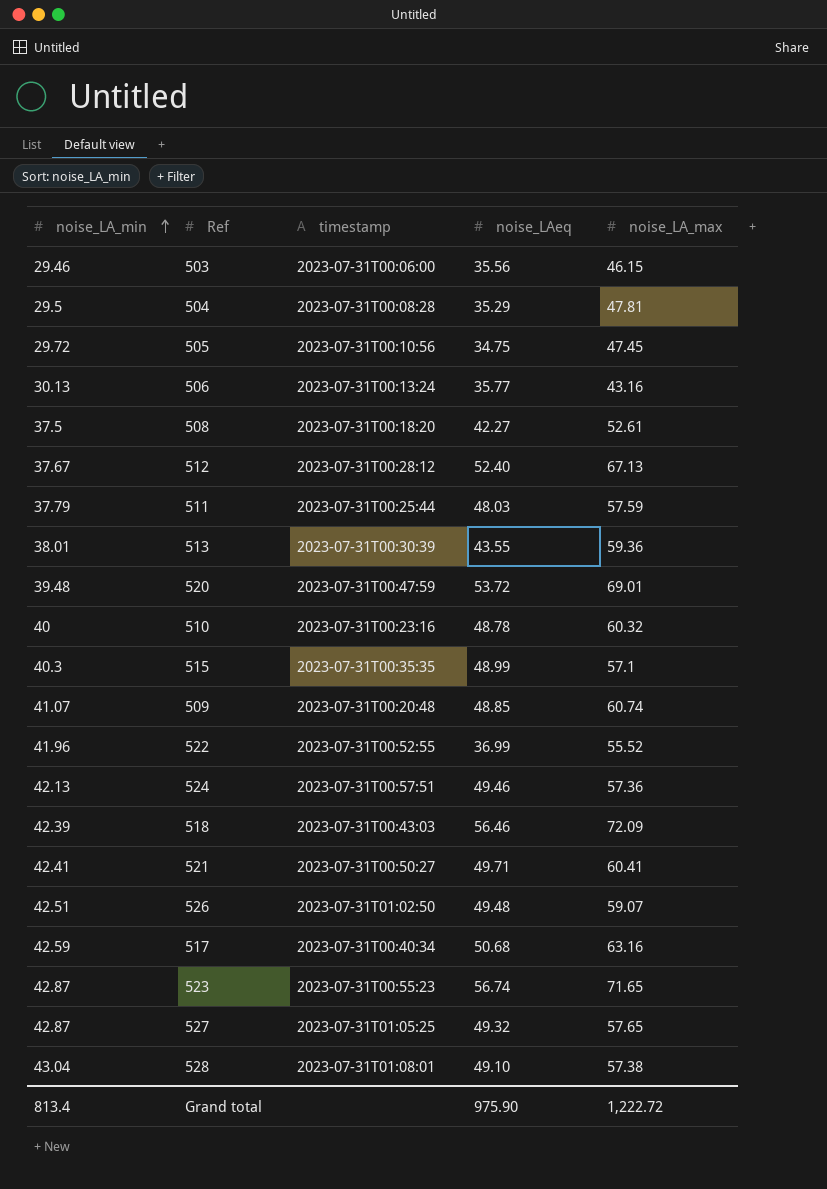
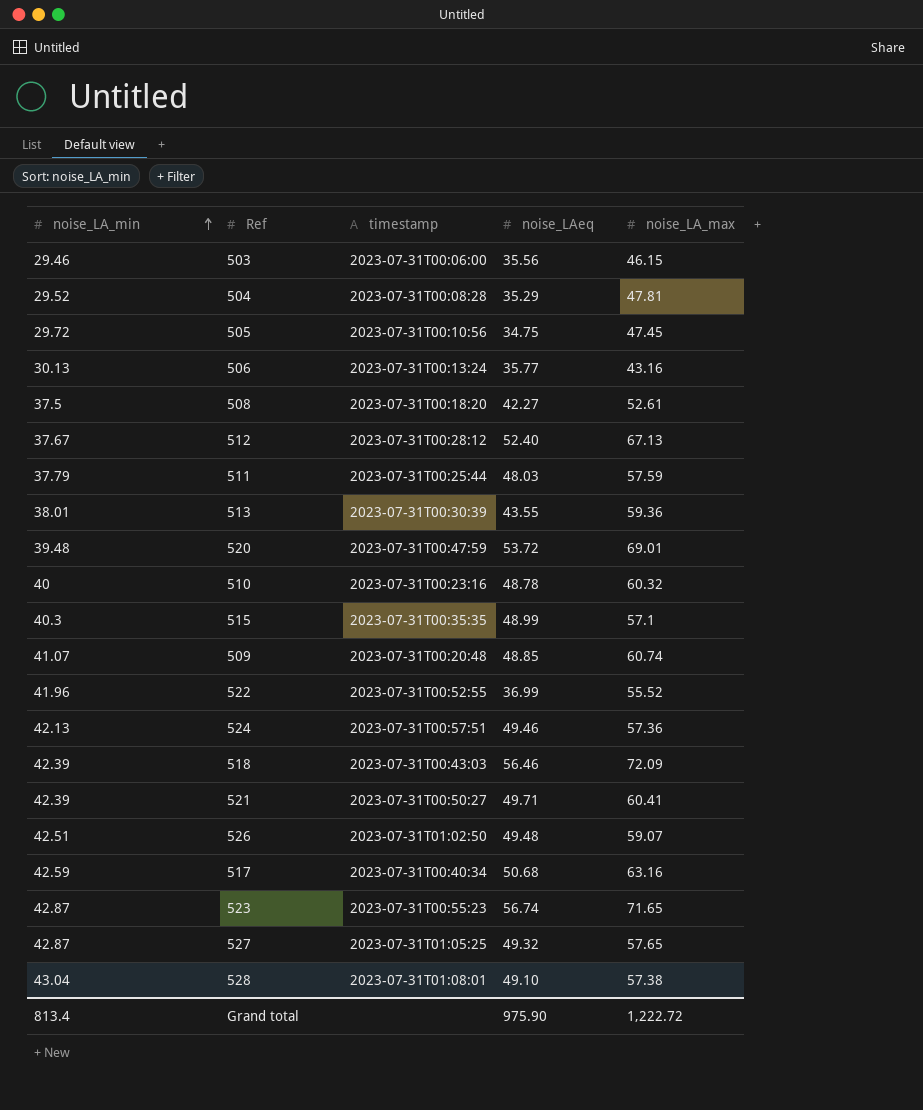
504 | noise_LA_min: 29.5 -> 29.52
521 | noise_LA_min: 42.41 -> 42.39

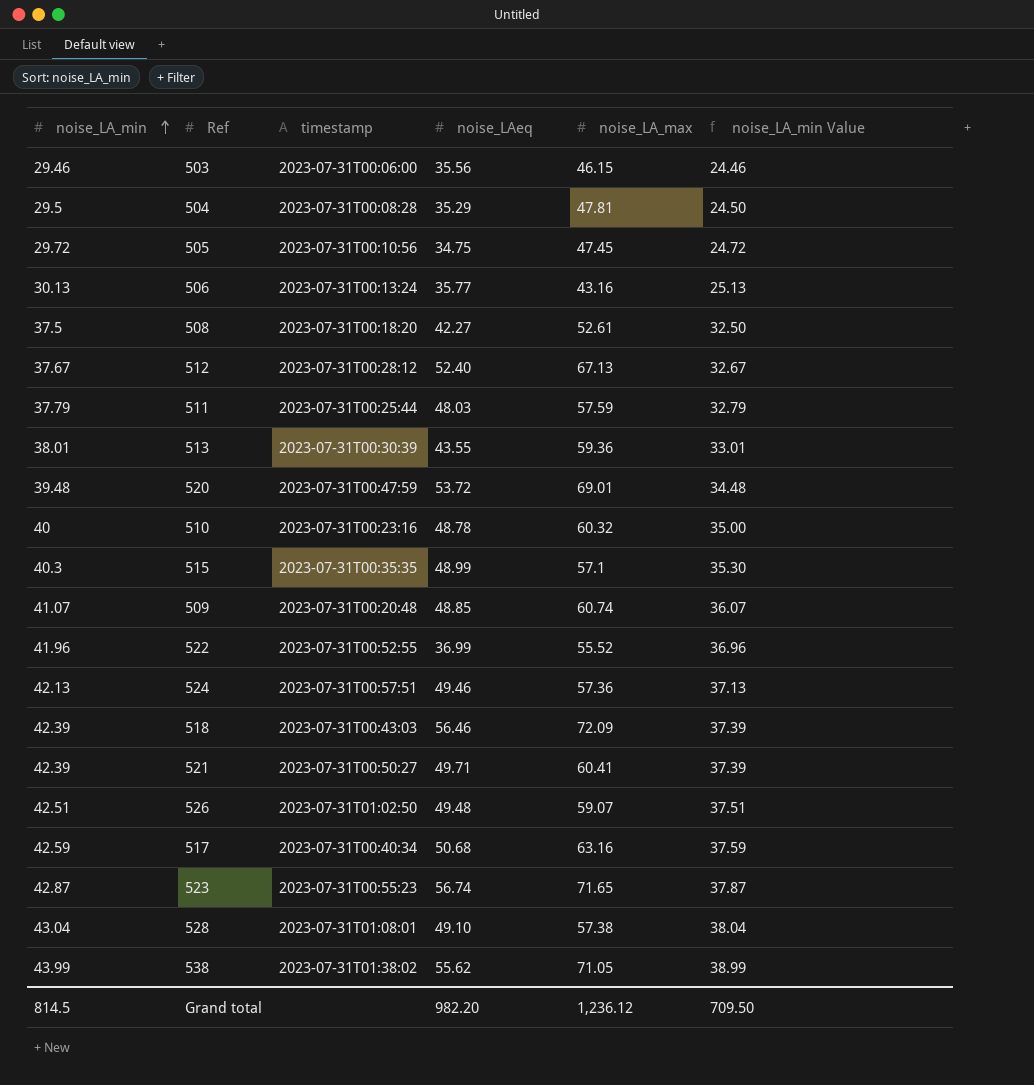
column noise_LA_min Value | formula: none -> [noise_LA_min] - 5
row 527: 42.87 | 2023-07-31T01:05:25 | 49.32 | 57.65 -> none
504 | noise_LA_min: 29.52 -> 29.5
row 538: none -> 43.99 | 2023-07-31T01:38:02 | 55.62 | 71.05 | 38.99
Grand total | noise_LA_min: 813.4 -> 814.5
Grand total | noise_LAeq: 975.90 -> 982.20
Grand total | noise_LA_max: 1,222.72 -> 1,236.12

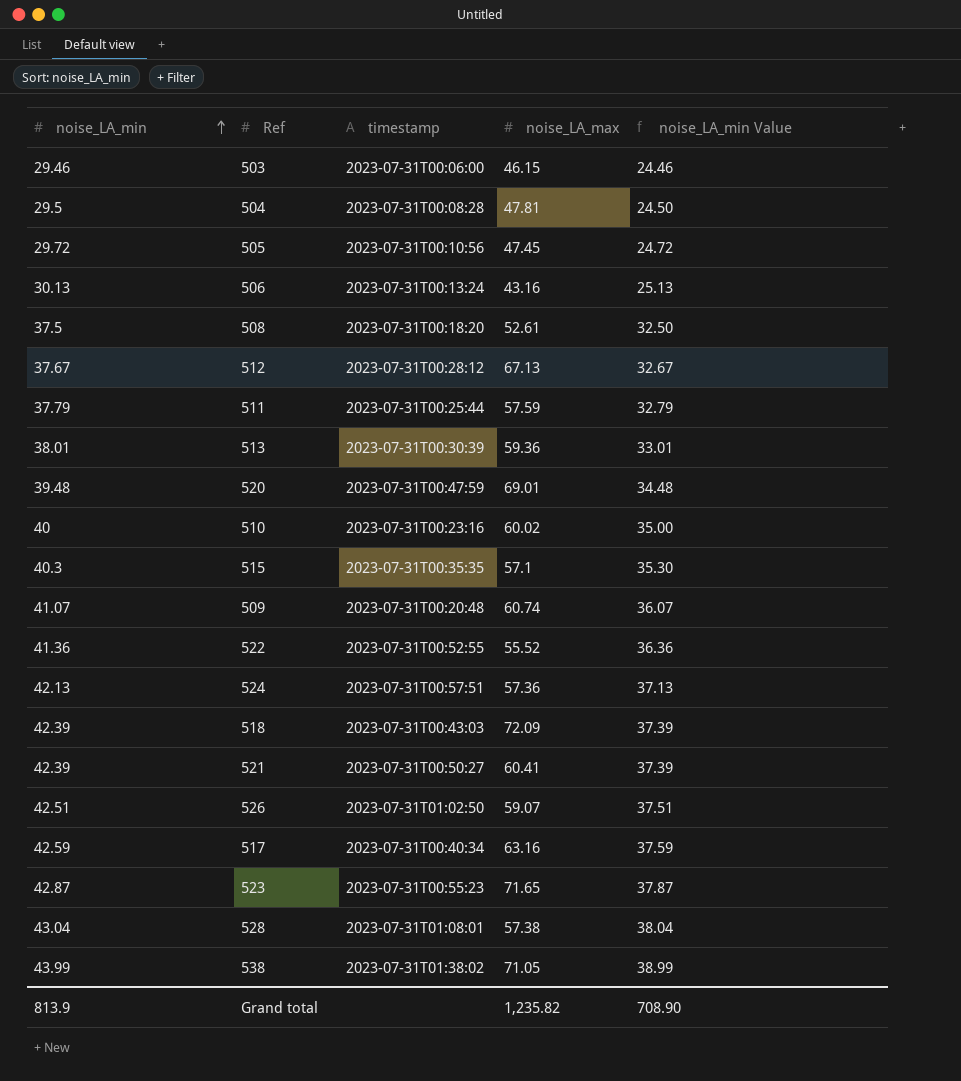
column noise_LAeq | position: 4 -> none
510 | noise_LA_max: 60.32 -> 60.02
522 | noise_LA_min: 41.96 -> 41.36
522 | noise_LA_min Value: 36.96 -> 36.36
Grand total | noise_LA_min: 814.5 -> 813.9
Grand total | noise_LA_max: 1,236.12 -> 1,235.82
Grand total | noise_LA_min Value: 709.50 -> 708.90

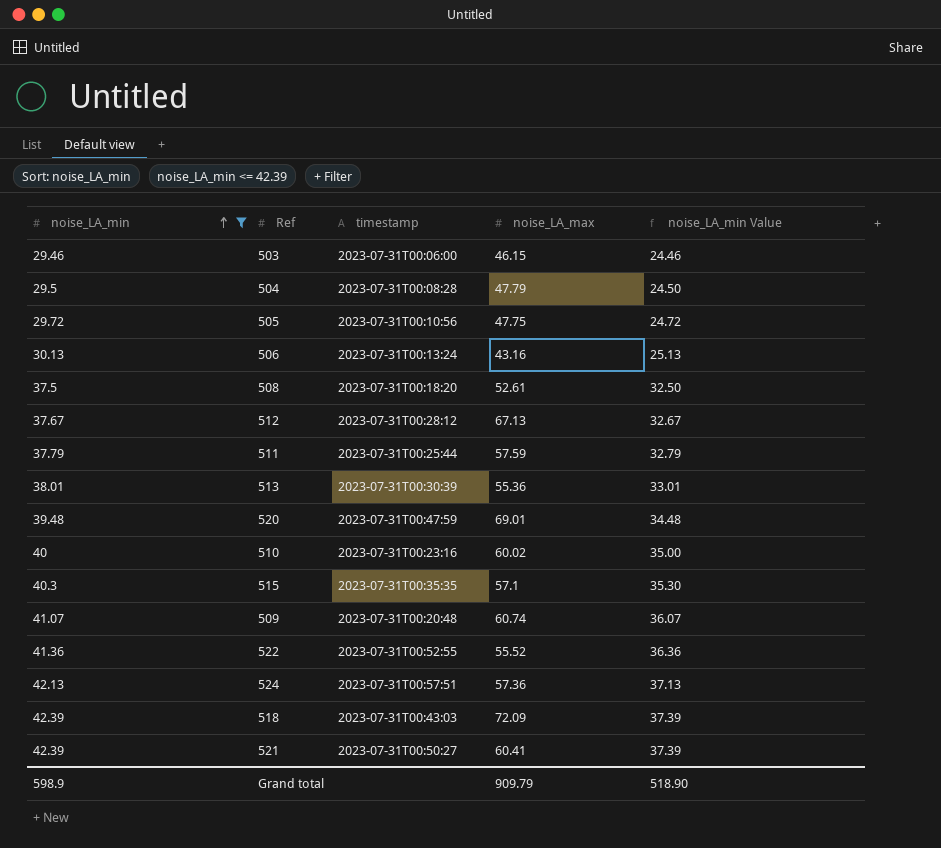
filter: none -> noise_LA_min <= 42.39
504 | noise_LA_max: 47.81 -> 47.79
505 | noise_LA_max: 47.45 -> 47.75
513 | noise_LA_max: 59.36 -> 55.36
Grand total | noise_LA_min: 813.9 -> 598.9
Grand total | noise_LA_max: 1,235.82 -> 909.79
Grand total | noise_LA_min Value: 708.90 -> 518.90

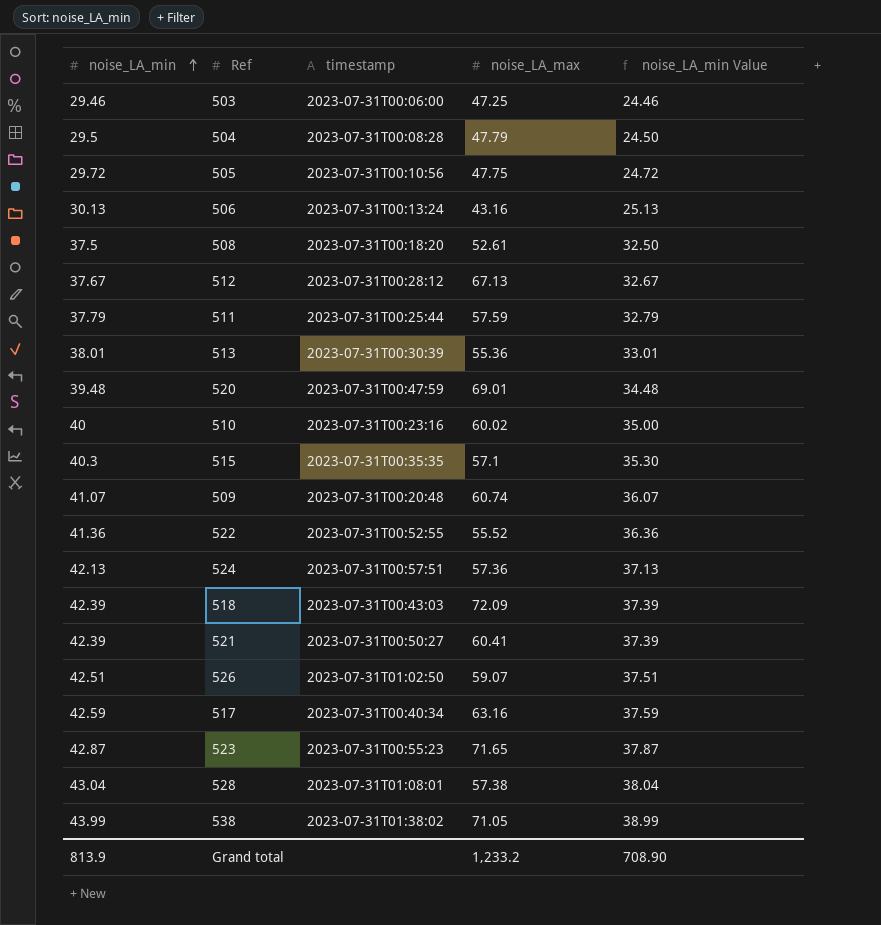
filter: noise_LA_min <= 42.39 -> none
503 | noise_LA_max: 46.15 -> 47.25
Grand total | noise_LA_min: 598.9 -> 813.9
Grand total | noise_LA_max: 909.79 -> 1,233.2
Grand total | noise_LA_min Value: 518.90 -> 708.90

